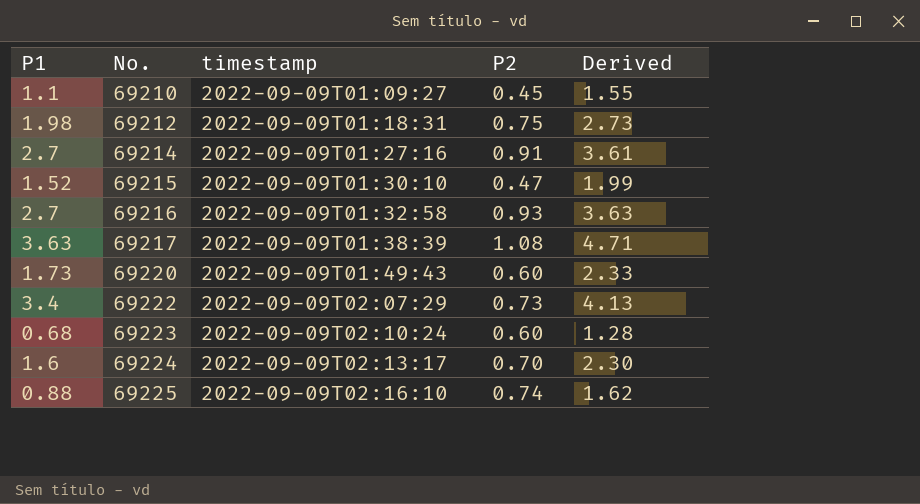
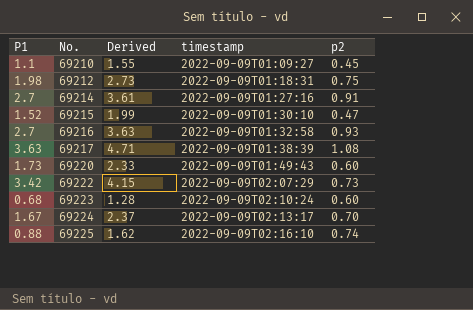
column Derived | position: 5 -> 3
column name: P2 -> p2
69222 | P1: 3.4 -> 3.42
69222 | Derived: 4.13 -> 4.15
69224 | P1: 1.6 -> 1.67
69224 | Derived: 2.30 -> 2.37

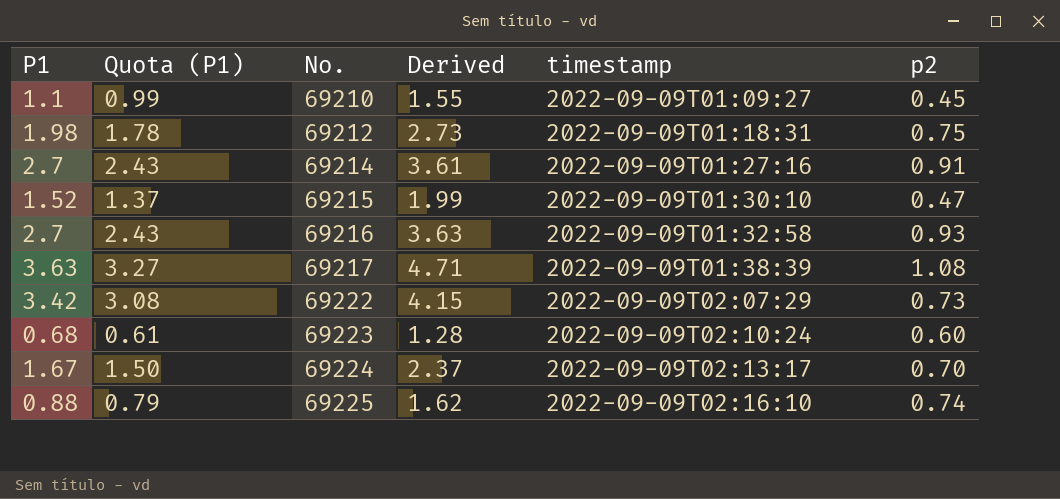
column Quota (P1) | formula: none -> [P1] * 0.9
row 69220: 1.73 | 2.33 | 2022-09-09T01:49:43 | 0.60 -> none

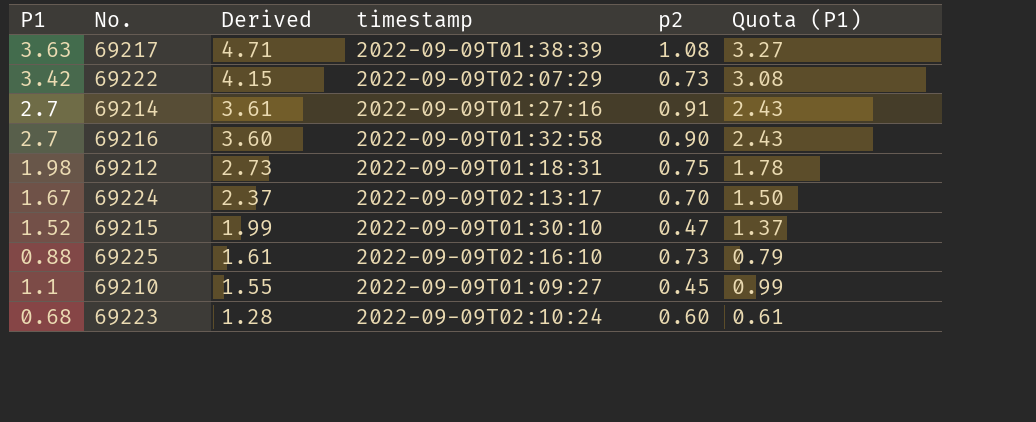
row order: No. ascending -> Derived descending
column Quota (P1) | position: 2 -> 6
69216 | Derived: 3.63 -> 3.60
69216 | p2: 0.93 -> 0.90
69225 | Derived: 1.62 -> 1.61
69225 | p2: 0.74 -> 0.73

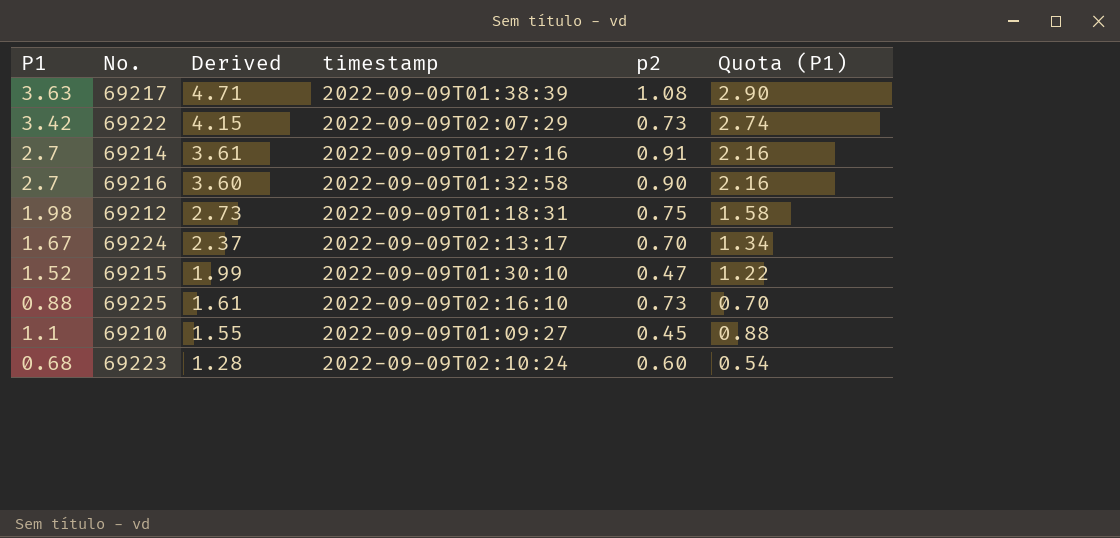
column Quota (P1) | formula: [P1] * 0.9 -> [P1] * 0.8

